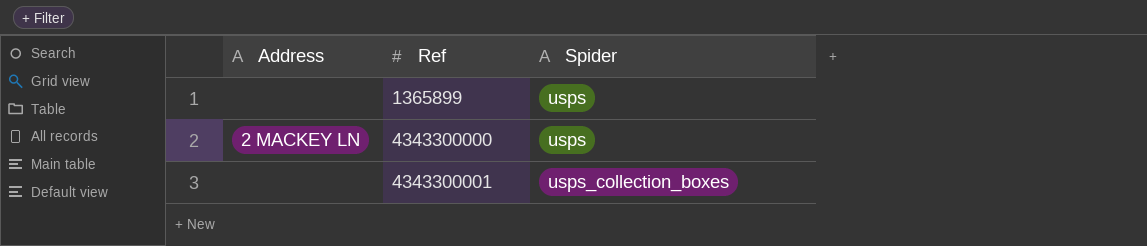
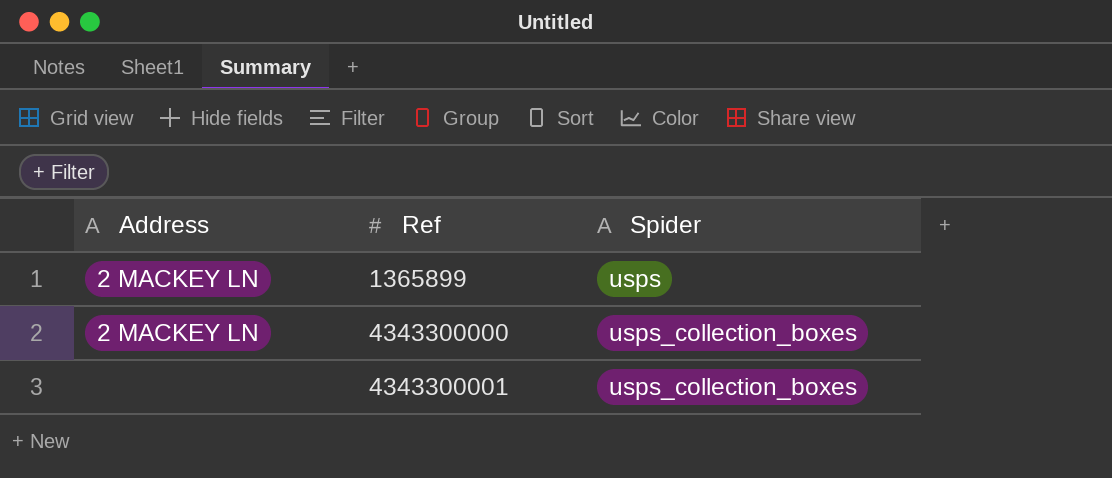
1365899 | Address: none -> 2 MACKEY LN
4343300000 | Spider: usps -> usps_collection_boxes

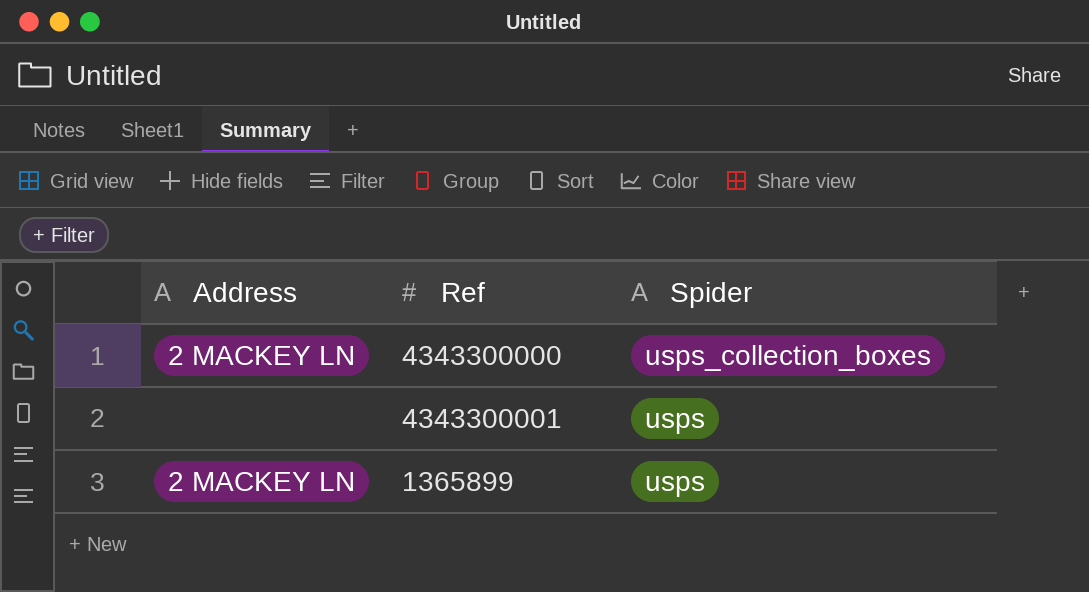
row order: Ref ascending -> Spider descending
4343300001 | Spider: usps_collection_boxes -> usps

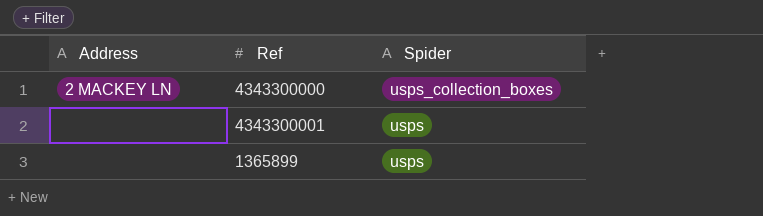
1365899 | Address: 2 MACKEY LN -> none

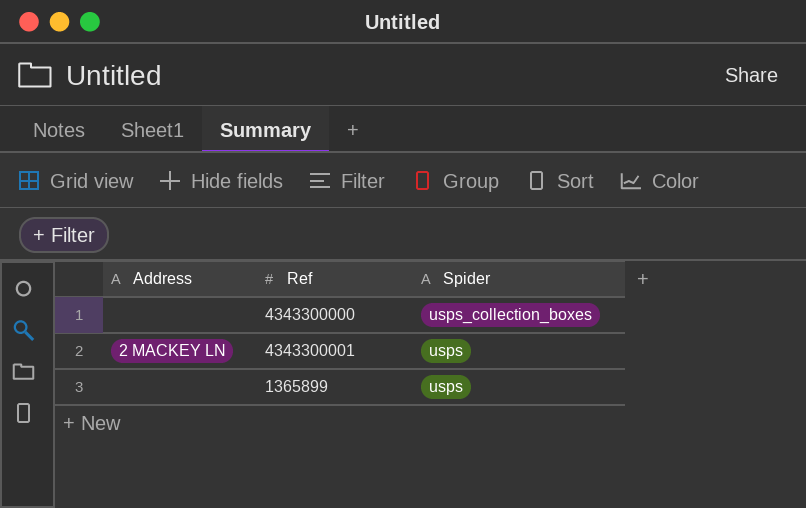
4343300000 | Address: 2 MACKEY LN -> none
4343300001 | Address: none -> 2 MACKEY LN

